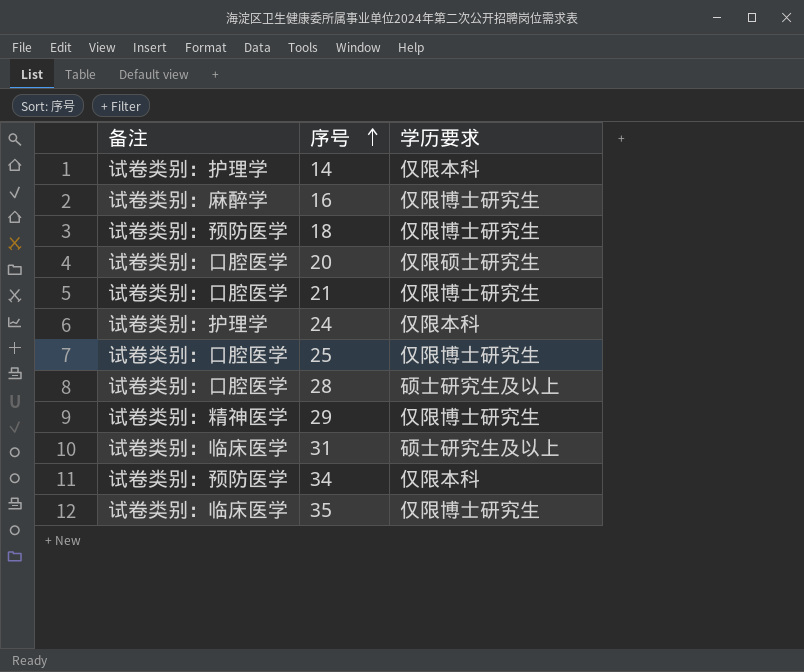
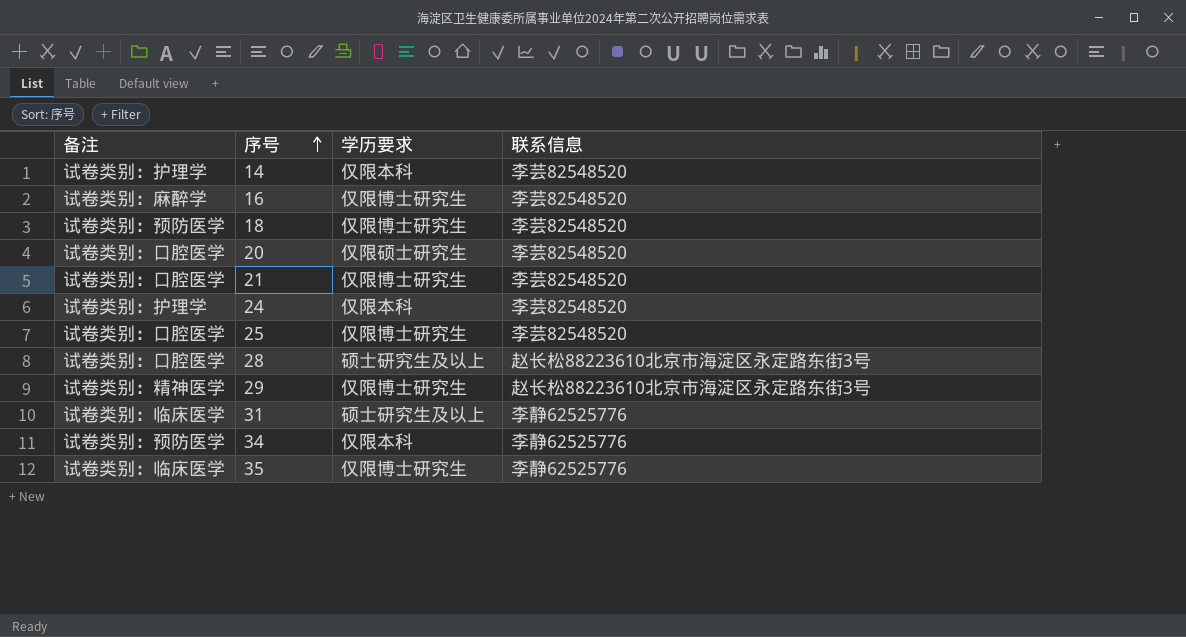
column 联系信息 | position: none -> 4

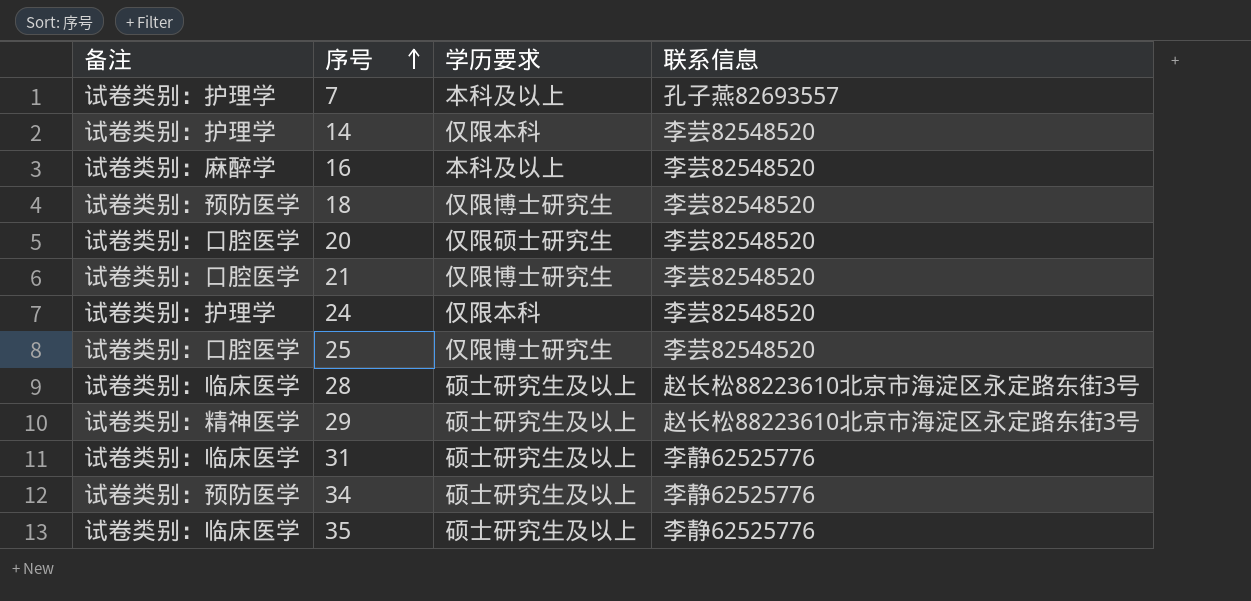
row 7: none -> 试卷类别：护理学 | 本科及以上 | 孔子燕82693557
16 | 学历要求: 仅限博士研究生 -> 本科及以上
28 | 备注: 试卷类别：口腔医学 -> 试卷类别：临床医学
29 | 学历要求: 仅限博士研究生 -> 硕士研究生及以上
34 | 学历要求: 仅限本科 -> 硕士研究生及以上
35 | 学历要求: 仅限博士研究生 -> 硕士研究生及以上

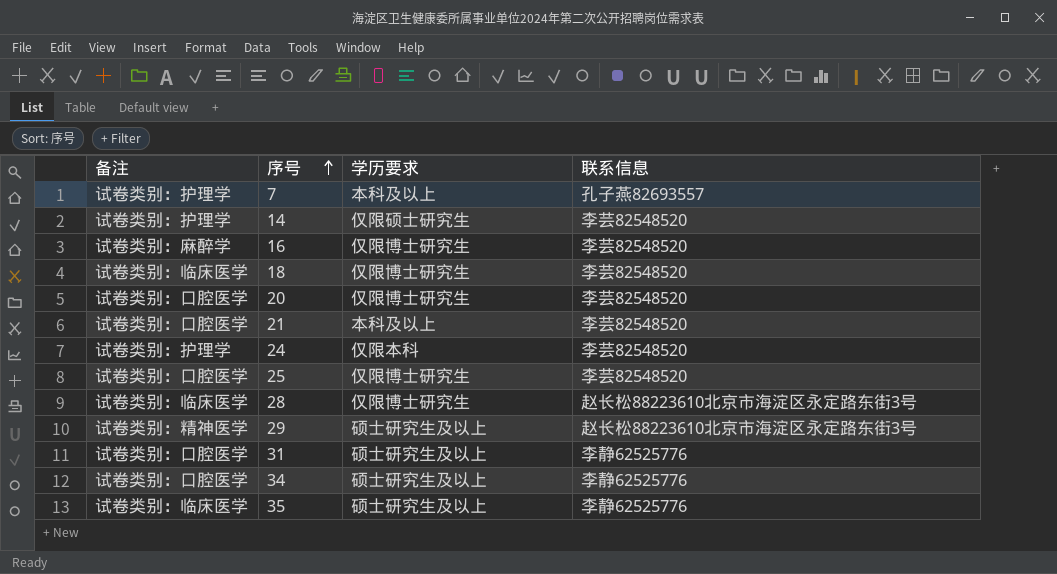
14 | 学历要求: 仅限本科 -> 仅限硕士研究生
16 | 学历要求: 本科及以上 -> 仅限博士研究生
18 | 备注: 试卷类别：预防医学 -> 试卷类别：临床医学
20 | 学历要求: 仅限硕士研究生 -> 仅限博士研究生
21 | 学历要求: 仅限博士研究生 -> 本科及以上
28 | 学历要求: 硕士研究生及以上 -> 仅限博士研究生
31 | 备注: 试卷类别：临床医学 -> 试卷类别：口腔医学
34 | 备注: 试卷类别：预防医学 -> 试卷类别：口腔医学

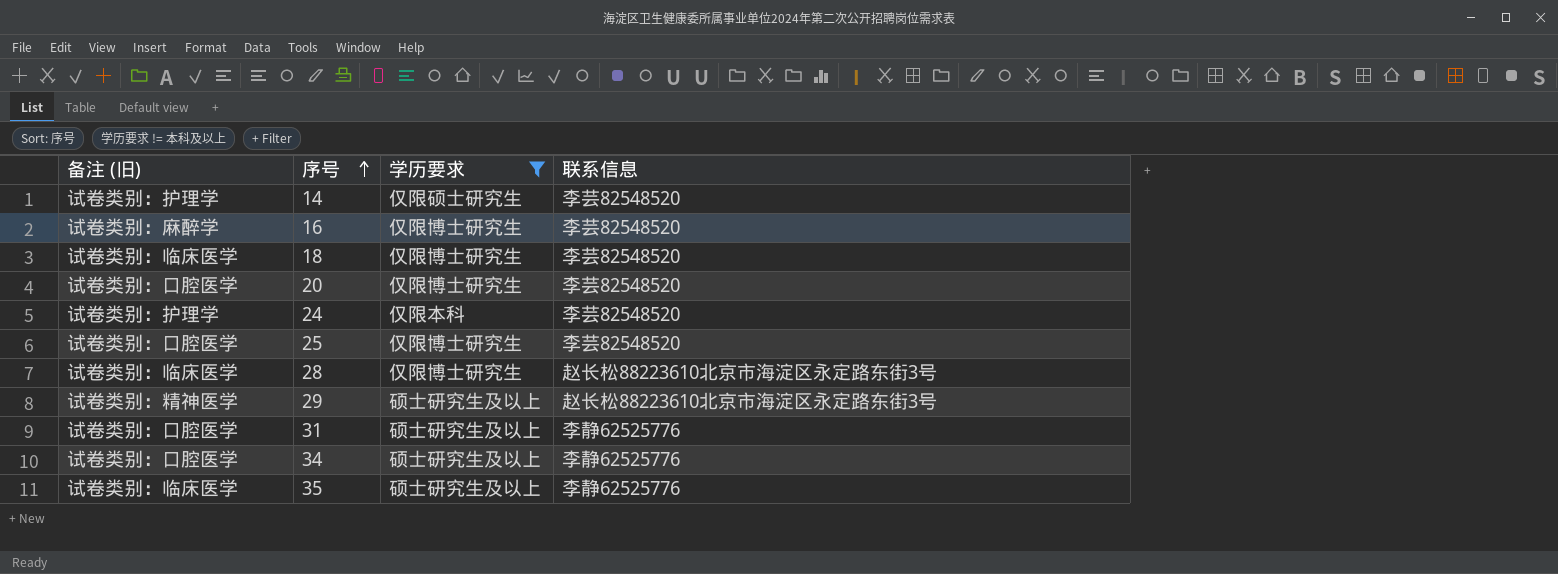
filter: none -> 学历要求 != 本科及以上
column name: 备注 -> 备注 (旧)

